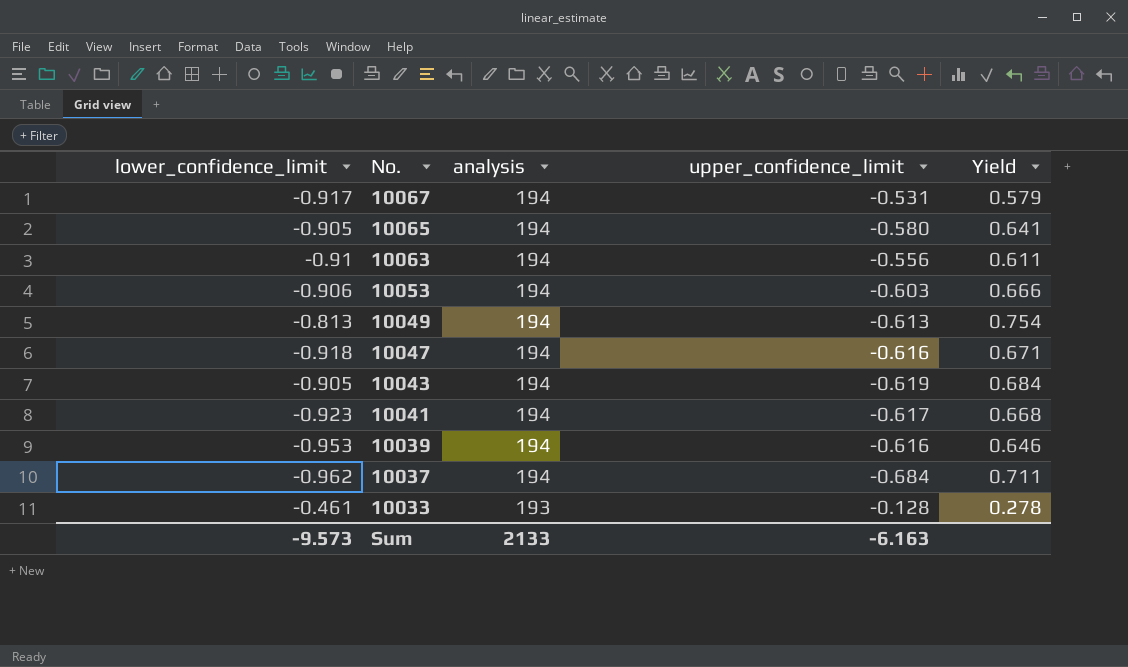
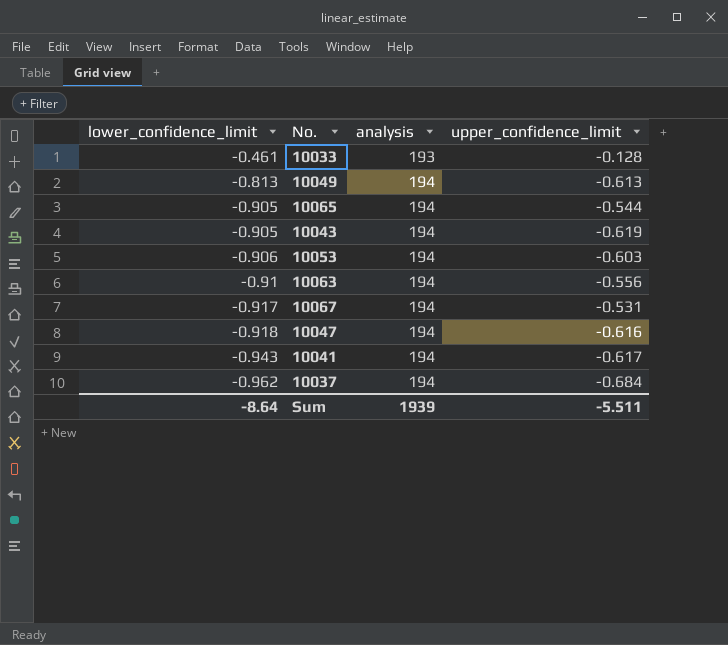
row order: No. descending -> lower_confidence_limit descending
column Yield | formula: [upper_confidence_limit] / [lower_confidence_limit] -> none
row 10039: -0.953 | 194 | -0.616 | 0.646 -> none
10065 | upper_confidence_limit: -0.580 -> -0.544
10041 | lower_confidence_limit: -0.923 -> -0.943
Sum | lower_confidence_limit: -9.573 -> -8.64
Sum | analysis: 2133 -> 1939
Sum | upper_confidence_limit: -6.163 -> -5.511

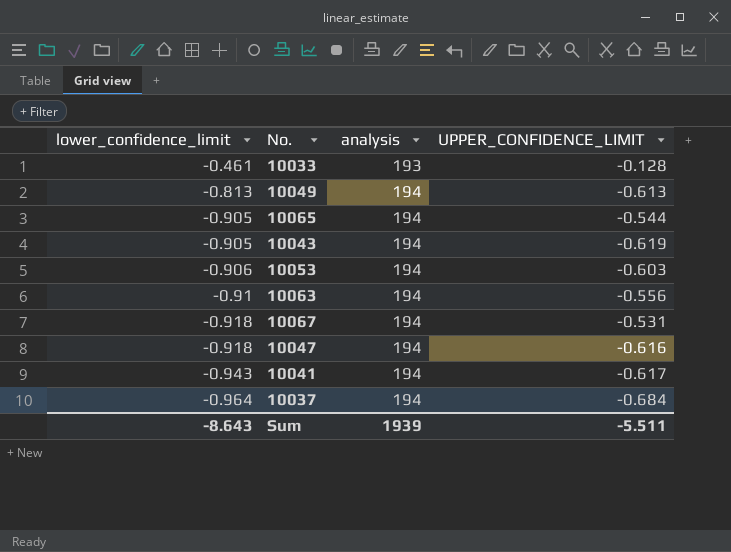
column name: upper_confidence_limit -> UPPER_CONFIDENCE_LIMIT
10067 | lower_confidence_limit: -0.917 -> -0.918
10037 | lower_confidence_limit: -0.962 -> -0.964
Sum | lower_confidence_limit: -8.64 -> -8.643

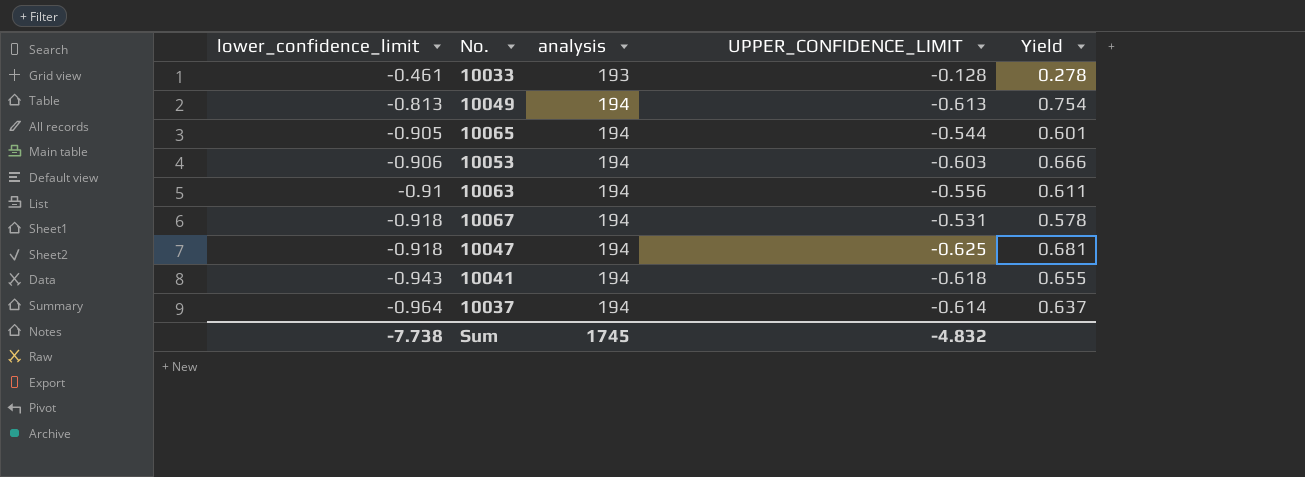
column Yield | formula: none -> [UPPER_CONFIDENCE_LIMIT] / [lower_confidence_limit]
row 10043: -0.905 | 194 | -0.619 -> none
10047 | UPPER_CONFIDENCE_LIMIT: -0.616 -> -0.625
10041 | UPPER_CONFIDENCE_LIMIT: -0.617 -> -0.618
10037 | UPPER_CONFIDENCE_LIMIT: -0.684 -> -0.614
Sum | lower_confidence_limit: -8.643 -> -7.738
Sum | analysis: 1939 -> 1745
Sum | UPPER_CONFIDENCE_LIMIT: -5.511 -> -4.832

